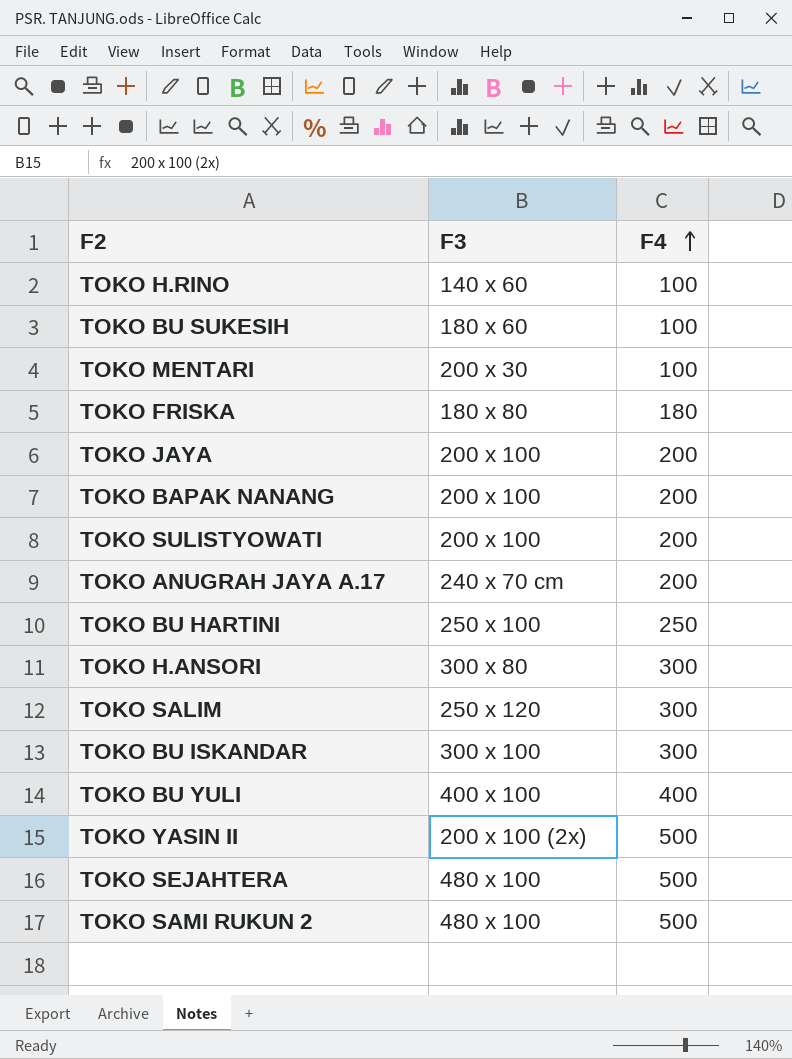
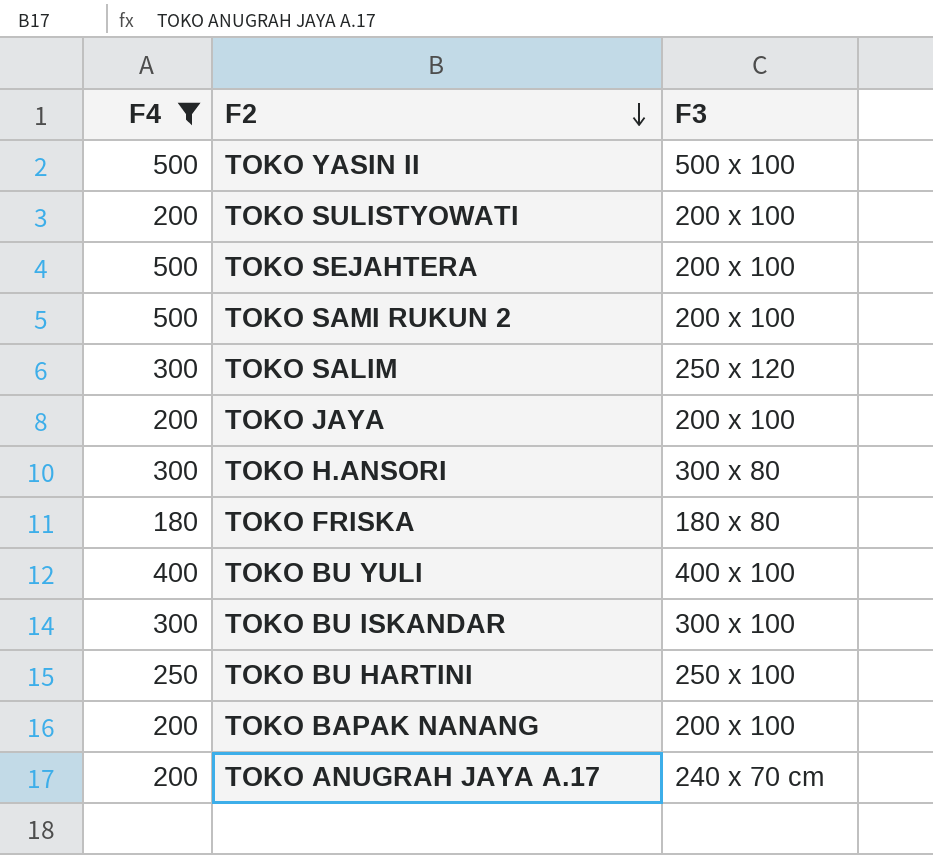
filter: none -> F4 != 100
row order: F4 ascending -> F2 descending
column F4 | position: 3 -> 1
TOKO YASIN II | F3: 200 x 100 (2x) -> 500 x 100
TOKO SEJAHTERA | F3: 480 x 100 -> 200 x 100
TOKO SAMI RUKUN 2 | F3: 480 x 100 -> 200 x 100

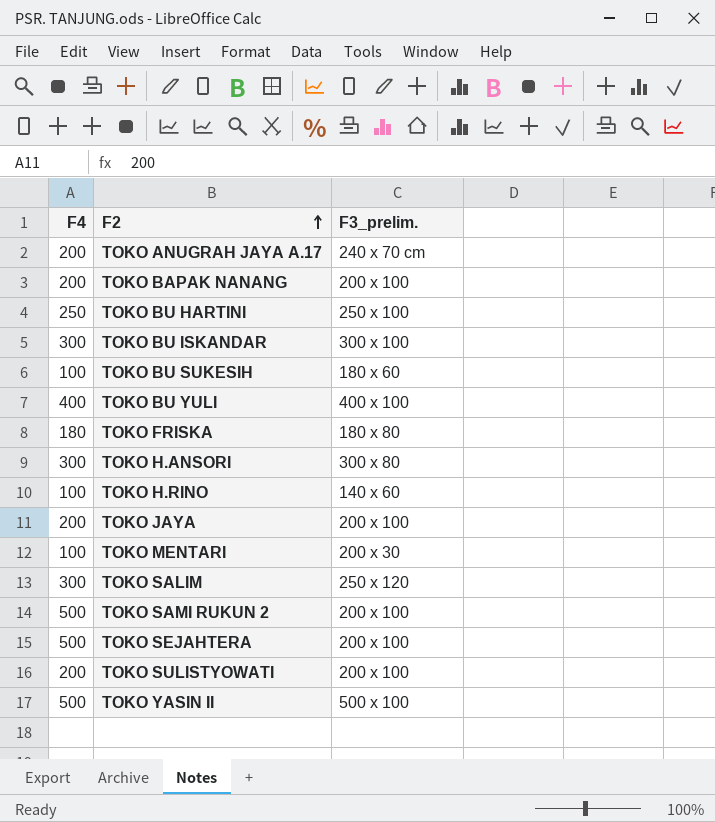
filter: F4 != 100 -> none
row order: F2 descending -> F2 ascending
column name: F3 -> F3_prelim.

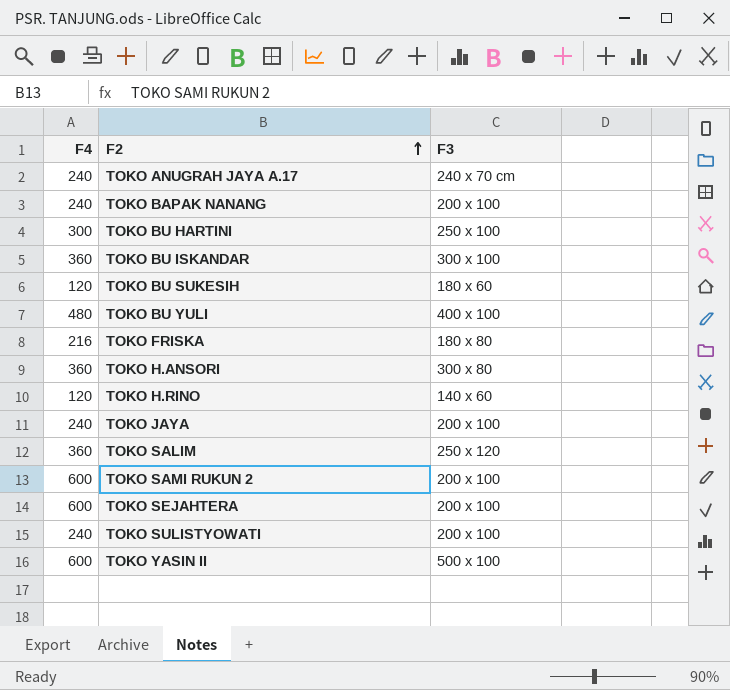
column name: F3_prelim. -> F3
row TOKO MENTARI: 100 | 200 x 30 -> none
TOKO ANUGRAH JAYA A.17 | F4: 200 -> 240
TOKO BAPAK NANANG | F4: 200 -> 240
TOKO BU HARTINI | F4: 250 -> 300
TOKO BU ISKANDAR | F4: 300 -> 360
TOKO BU SUKESIH | F4: 100 -> 120
TOKO BU YULI | F4: 400 -> 480
TOKO FRISKA | F4: 180 -> 216
TOKO H.ANSORI | F4: 300 -> 360
TOKO H.RINO | F4: 100 -> 120
TOKO JAYA | F4: 200 -> 240
TOKO SALIM | F4: 300 -> 360
TOKO SAMI RUKUN 2 | F4: 500 -> 600
TOKO SEJAHTERA | F4: 500 -> 600
TOKO SULISTYOWATI | F4: 200 -> 240
TOKO YASIN II | F4: 500 -> 600

